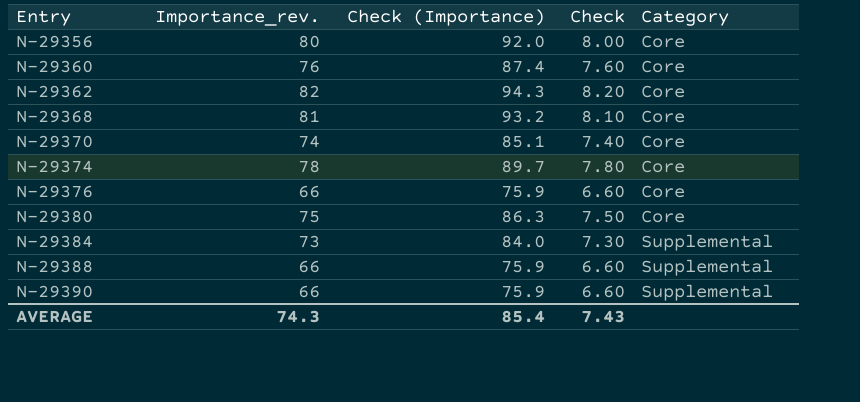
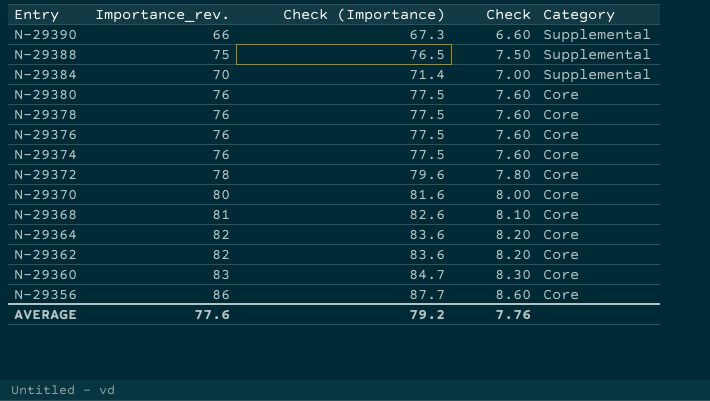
row order: Entry ascending -> Entry descending
column Check (Importance) | formula: [Importance_rev.] * 1.15 -> [Importance_rev.] * 1.02
N-29388 | Importance_rev.: 66 -> 75
N-29388 | Check: 6.60 -> 7.50
N-29384 | Importance_rev.: 73 -> 70
N-29384 | Check: 7.30 -> 7.00
N-29380 | Importance_rev.: 75 -> 76
N-29380 | Check: 7.50 -> 7.60
row N-29378: none -> 76 | 77.5 | 7.60 | Core
N-29376 | Importance_rev.: 66 -> 76
N-29376 | Check: 6.60 -> 7.60
N-29374 | Importance_rev.: 78 -> 76
N-29374 | Check: 7.80 -> 7.60
row N-29372: none -> 78 | 79.6 | 7.80 | Core
N-29370 | Importance_rev.: 74 -> 80
N-29370 | Check: 7.40 -> 8.00
row N-29364: none -> 82 | 83.6 | 8.20 | Core
N-29360 | Importance_rev.: 76 -> 83
N-29360 | Check: 7.60 -> 8.30
N-29356 | Importance_rev.: 80 -> 86
N-29356 | Check: 8.00 -> 8.60
AVERAGE | Importance_rev.: 74.3 -> 77.6
AVERAGE | Check (Importance): 85.4 -> 79.2
AVERAGE | Check: 7.43 -> 7.76

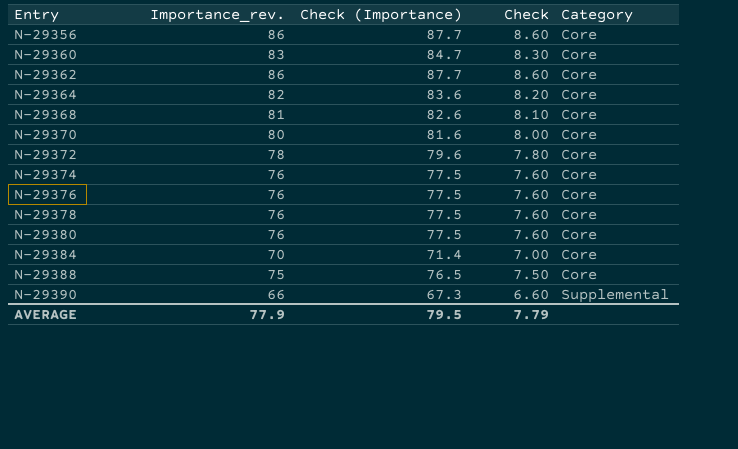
row order: Entry descending -> Entry ascending
N-29362 | Importance_rev.: 82 -> 86
N-29362 | Check (Importance): 83.6 -> 87.7
N-29362 | Check: 8.20 -> 8.60
N-29384 | Category: Supplemental -> Core
N-29388 | Category: Supplemental -> Core
AVERAGE | Importance_rev.: 77.6 -> 77.9
AVERAGE | Check (Importance): 79.2 -> 79.5
AVERAGE | Check: 7.76 -> 7.79

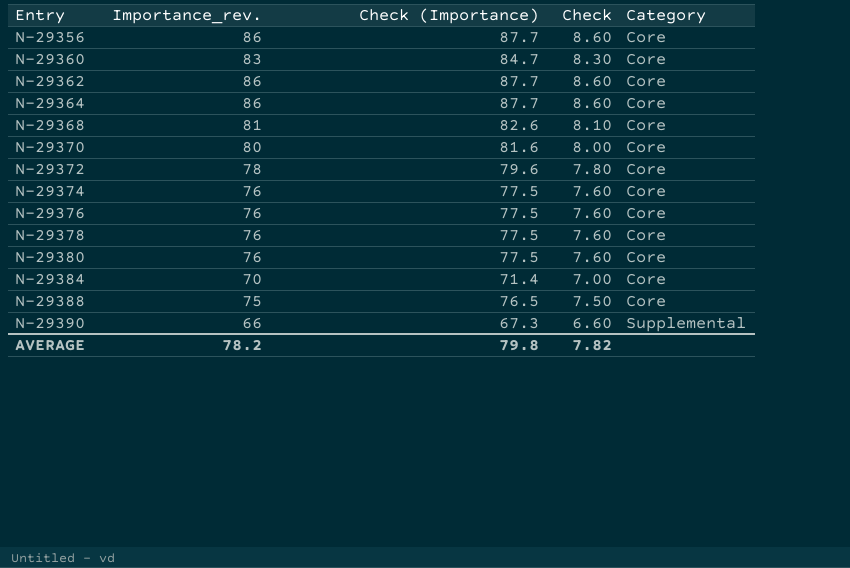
N-29364 | Importance_rev.: 82 -> 86
N-29364 | Check (Importance): 83.6 -> 87.7
N-29364 | Check: 8.20 -> 8.60
AVERAGE | Importance_rev.: 77.9 -> 78.2
AVERAGE | Check (Importance): 79.5 -> 79.8
AVERAGE | Check: 7.79 -> 7.82

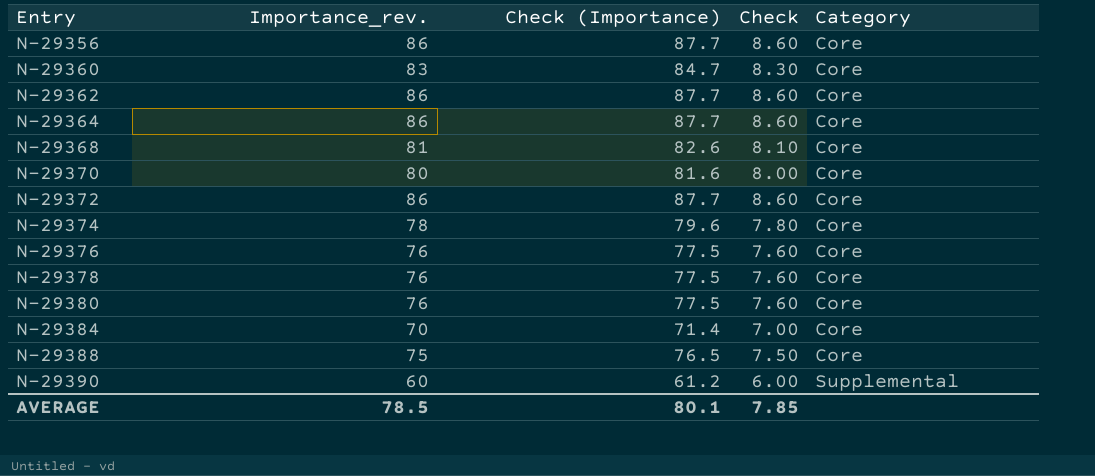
N-29372 | Importance_rev.: 78 -> 86
N-29372 | Check (Importance): 79.6 -> 87.7
N-29372 | Check: 7.80 -> 8.60
N-29374 | Importance_rev.: 76 -> 78
N-29374 | Check (Importance): 77.5 -> 79.6
N-29374 | Check: 7.60 -> 7.80
N-29390 | Importance_rev.: 66 -> 60
N-29390 | Check (Importance): 67.3 -> 61.2
N-29390 | Check: 6.60 -> 6.00
AVERAGE | Importance_rev.: 78.2 -> 78.5
AVERAGE | Check (Importance): 79.8 -> 80.1
AVERAGE | Check: 7.82 -> 7.85

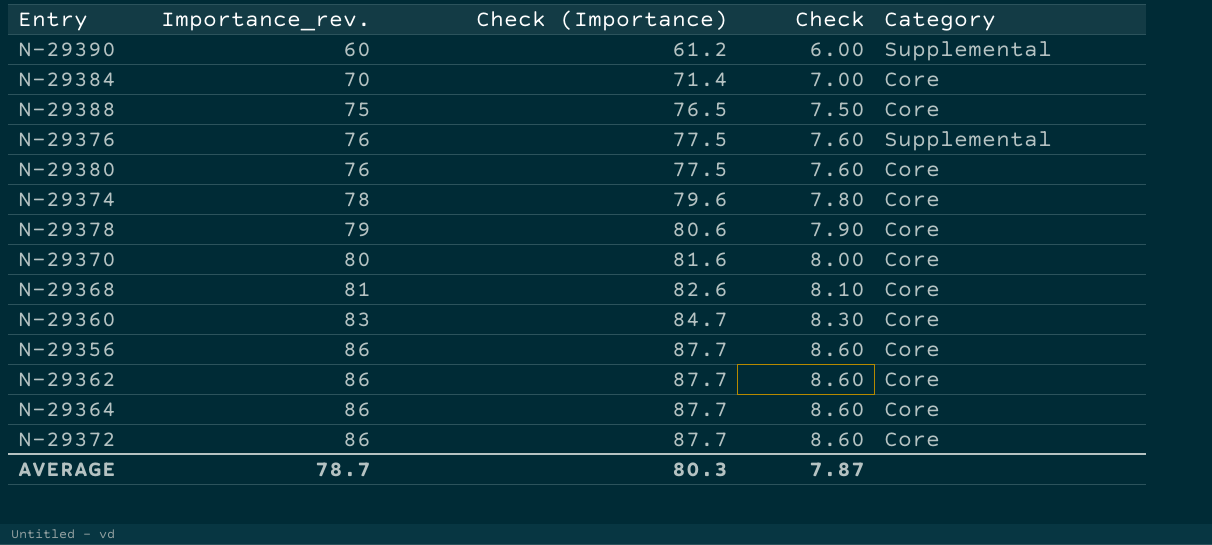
row order: Entry ascending -> Importance_rev. ascending
N-29376 | Category: Core -> Supplemental
N-29378 | Importance_rev.: 76 -> 79
N-29378 | Check (Importance): 77.5 -> 80.6
N-29378 | Check: 7.60 -> 7.90
AVERAGE | Importance_rev.: 78.5 -> 78.7
AVERAGE | Check (Importance): 80.1 -> 80.3
AVERAGE | Check: 7.85 -> 7.87

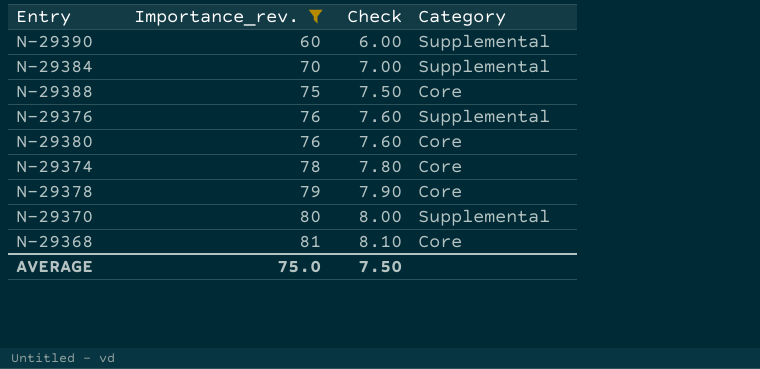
filter: none -> Importance_rev. <= 81
column Check (Importance) | formula: [Importance_rev.] * 1.02 -> none
N-29384 | Category: Core -> Supplemental
N-29370 | Category: Core -> Supplemental
AVERAGE | Importance_rev.: 78.7 -> 75.0
AVERAGE | Check: 7.87 -> 7.50

